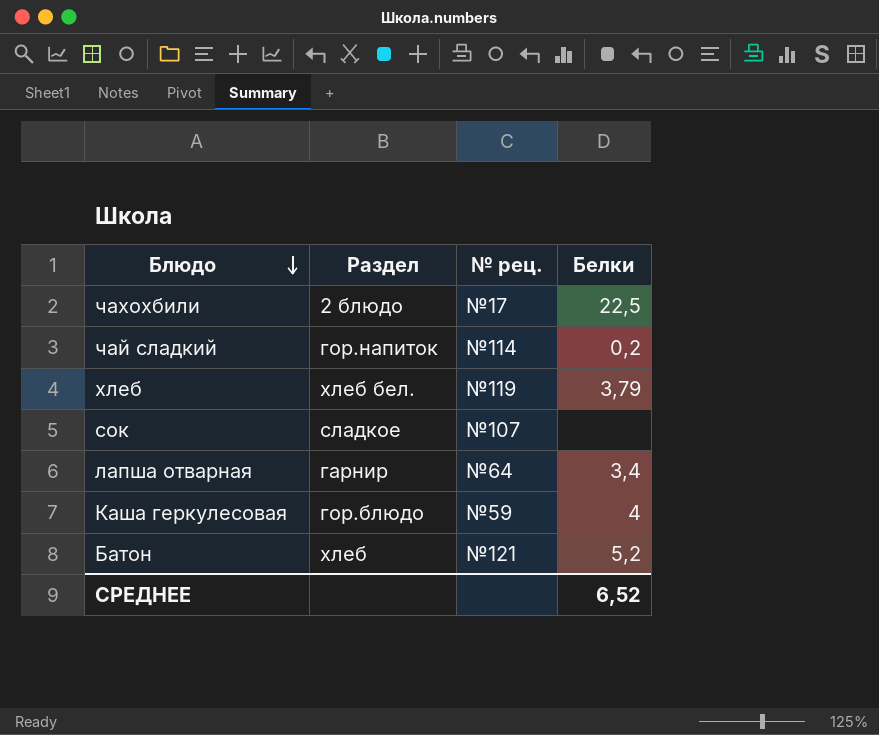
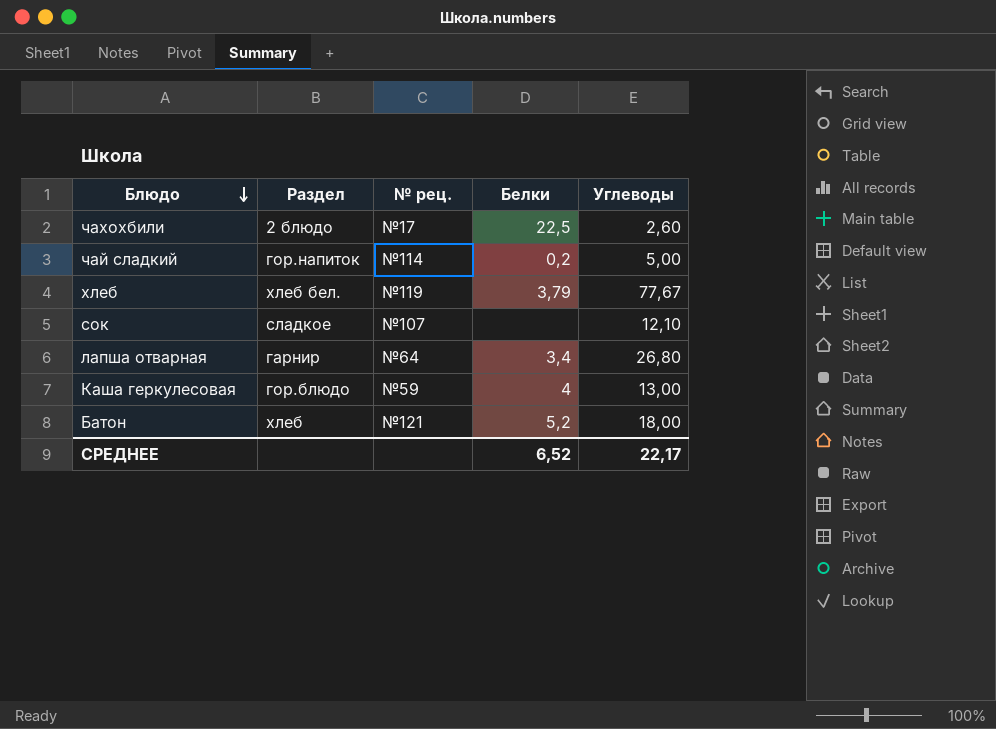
column Углеводы | position: none -> 5

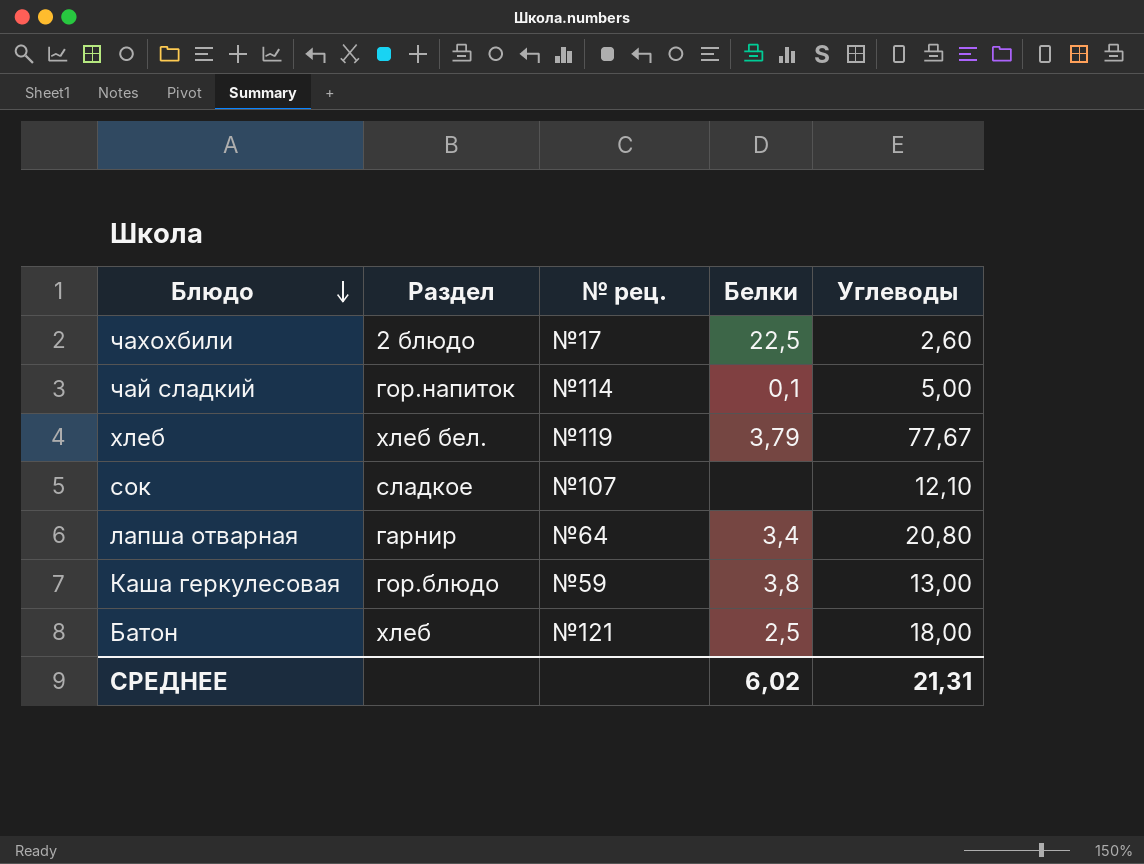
чай сладкий | Белки: 0,2 -> 0,1
лапша отварная | Углеводы: 26,80 -> 20,80
Каша геркулесовая | Белки: 4 -> 3,8
Батон | Белки: 5,2 -> 2,5
СРЕДНЕЕ | Белки: 6,52 -> 6,02
СРЕДНЕЕ | Углеводы: 22,17 -> 21,31

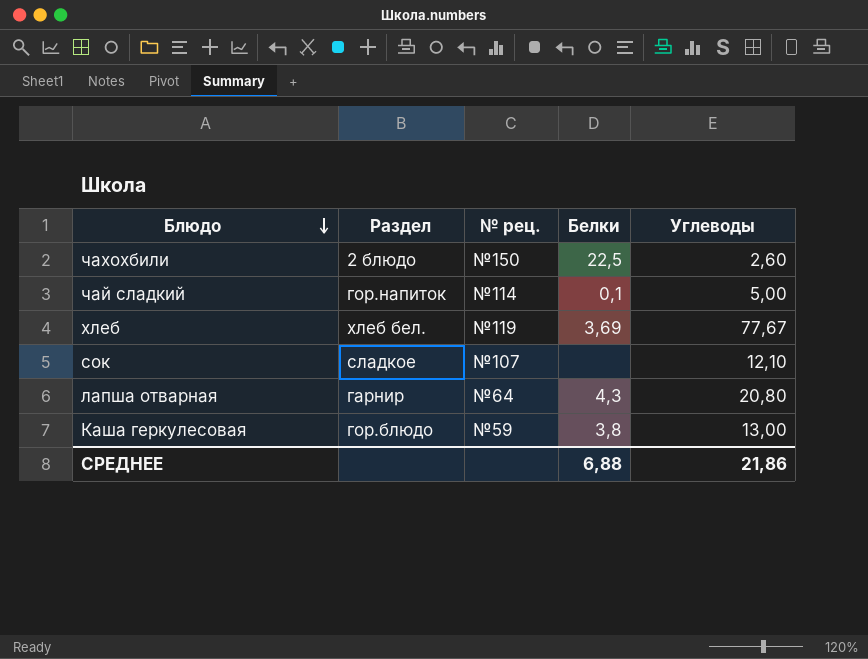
row Батон: хлеб | №121 | 2,5 | 18,00 -> none
чахохбили | № рец.: №17 -> №150
хлеб | Белки: 3,79 -> 3,69
лапша отварная | Белки: 3,4 -> 4,3
СРЕДНЕЕ | Белки: 6,02 -> 6,88
СРЕДНЕЕ | Углеводы: 21,31 -> 21,86

